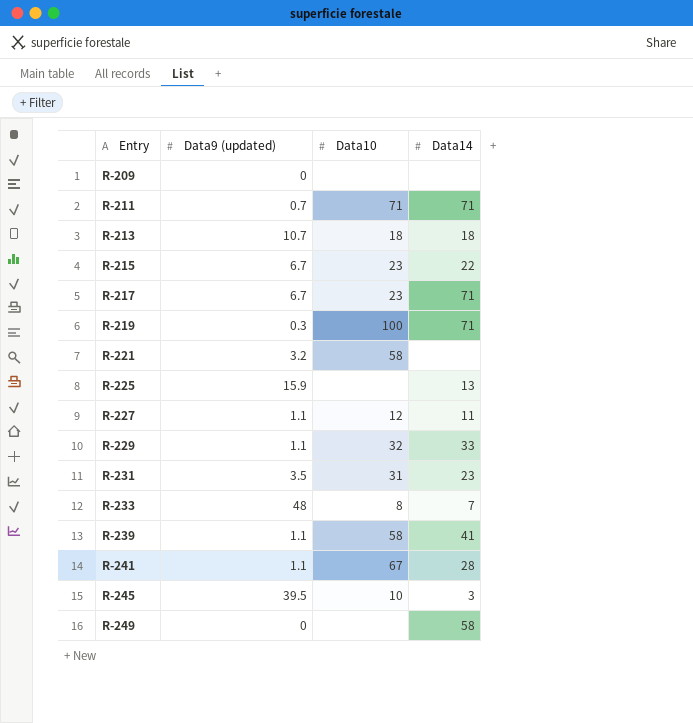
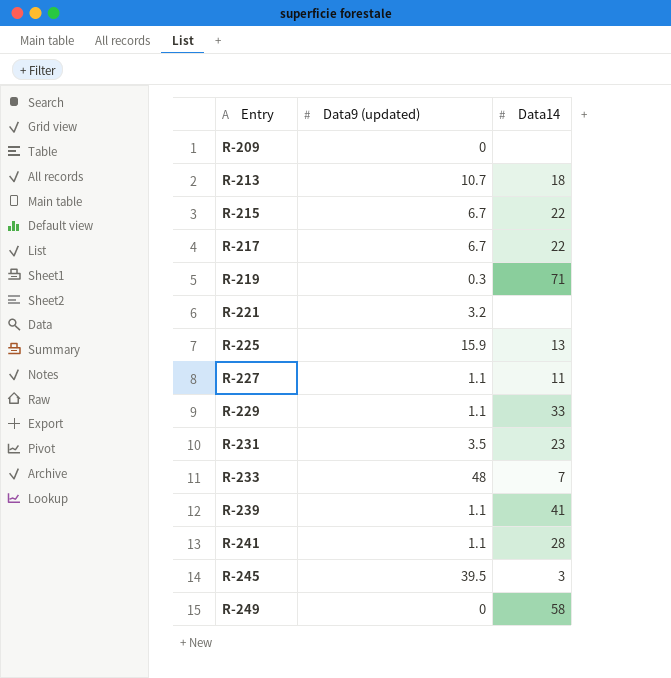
column Data10 | position: 3 -> none
row R-211: 0.7 | 71 | 71 -> none
R-217 | Data14: 71 -> 22

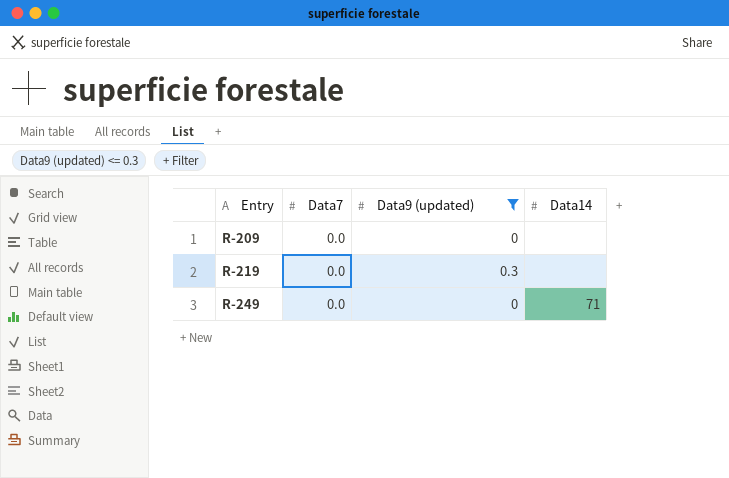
filter: none -> Data9 (updated) <= 0.3
column Data7 | position: none -> 2
R-219 | Data14: 71 -> none
R-249 | Data14: 58 -> 71

